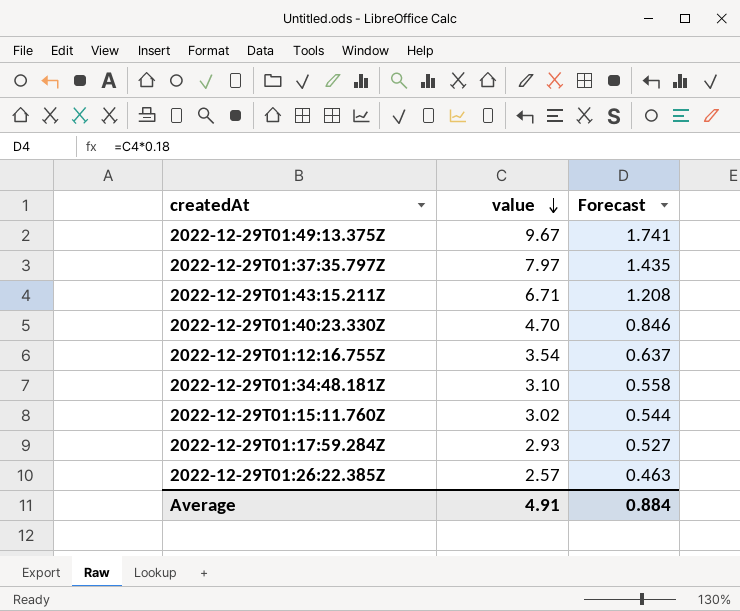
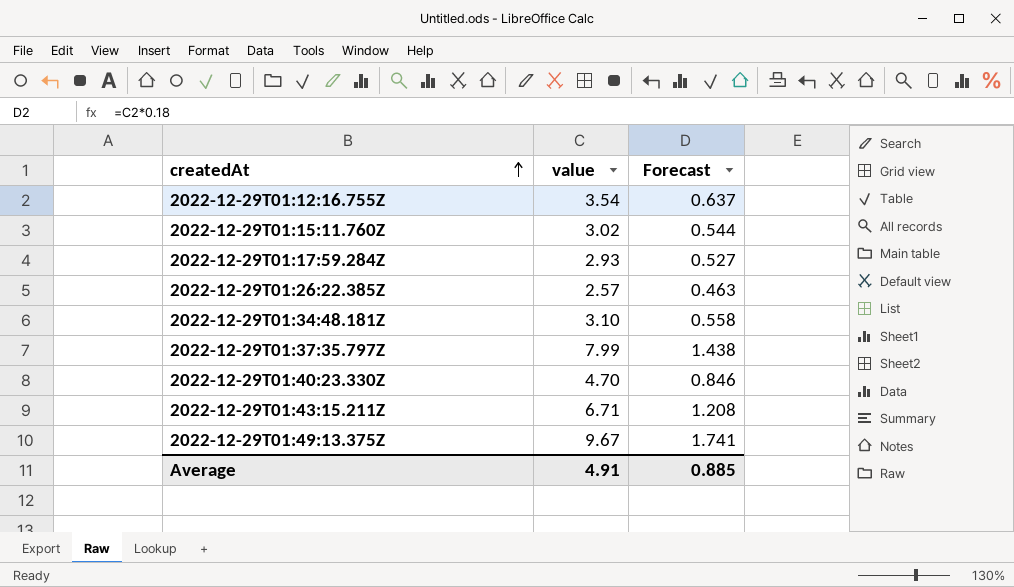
row order: value descending -> createdAt ascending
2022-12-29T01:37:35.797Z | value: 7.97 -> 7.99
2022-12-29T01:37:35.797Z | Forecast: 1.435 -> 1.438
Average | Forecast: 0.884 -> 0.885

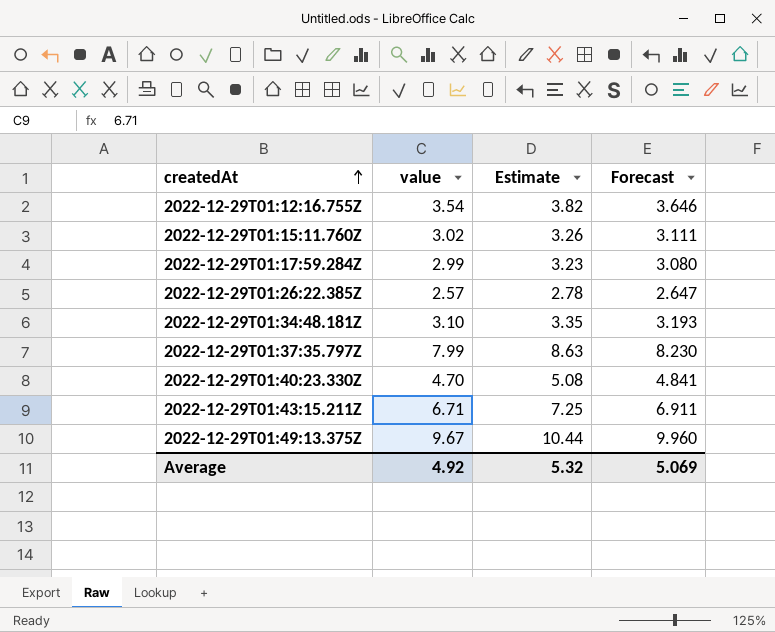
column Estimate | formula: none -> [value] * 1.08
column Forecast | formula: [value] * 0.18 -> [value] * 1.03
2022-12-29T01:17:59.284Z | value: 2.93 -> 2.99
Average | value: 4.91 -> 4.92
Average | Forecast: 0.885 -> 5.069

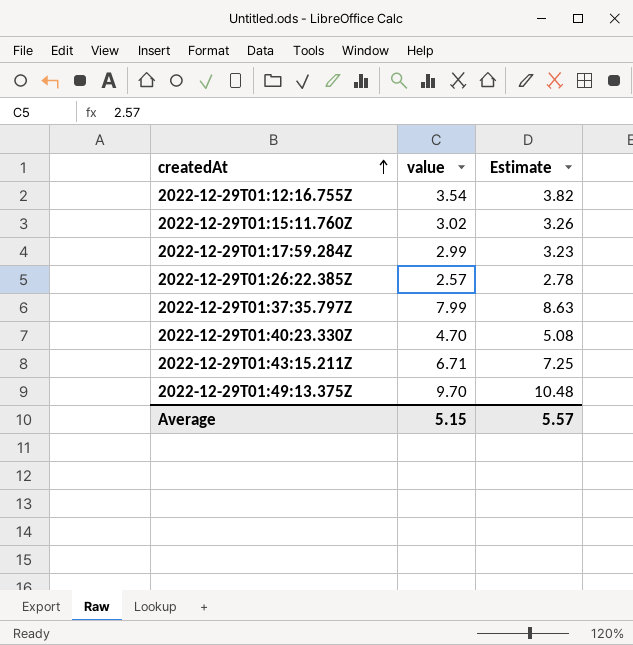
column Forecast | formula: [value] * 1.03 -> none
row 2022-12-29T01:34:48.181Z: 3.10 | 3.35 | 3.193 -> none
2022-12-29T01:49:13.375Z | value: 9.67 -> 9.70
2022-12-29T01:49:13.375Z | Estimate: 10.44 -> 10.48
Average | value: 4.92 -> 5.15
Average | Estimate: 5.32 -> 5.57

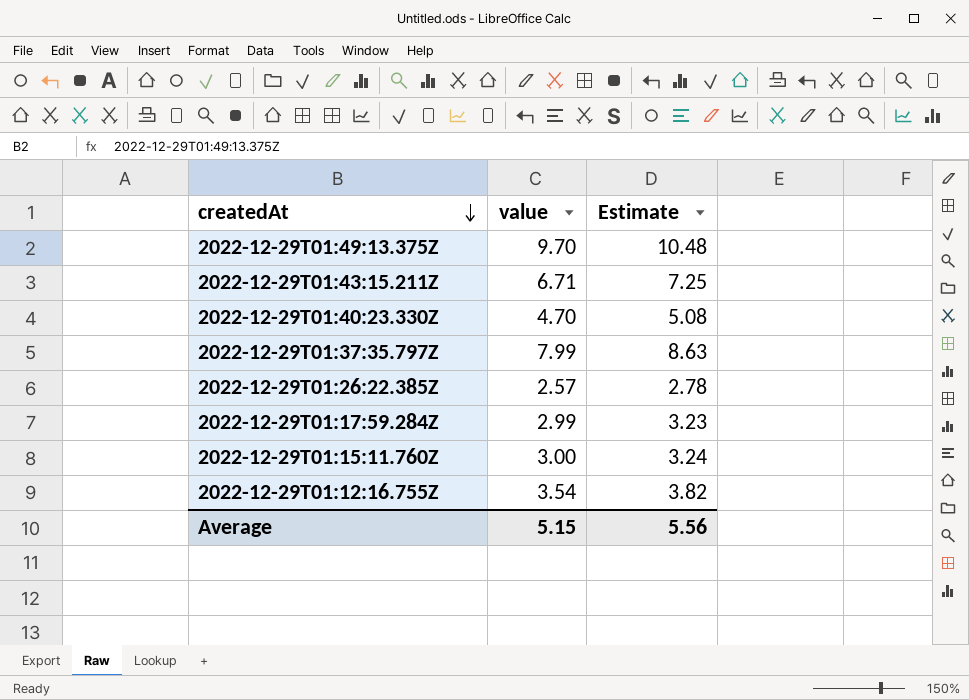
row order: createdAt ascending -> createdAt descending
2022-12-29T01:15:11.760Z | value: 3.02 -> 3.00
2022-12-29T01:15:11.760Z | Estimate: 3.26 -> 3.24
Average | Estimate: 5.57 -> 5.56

